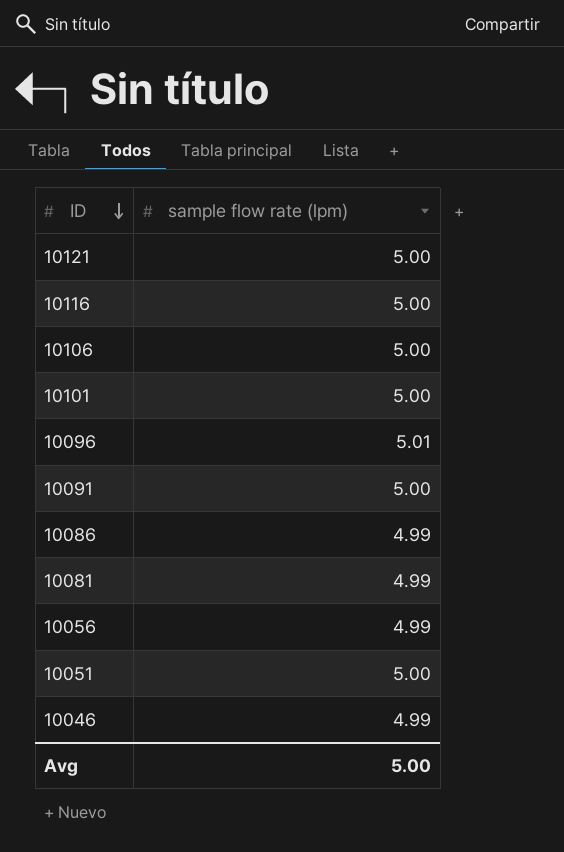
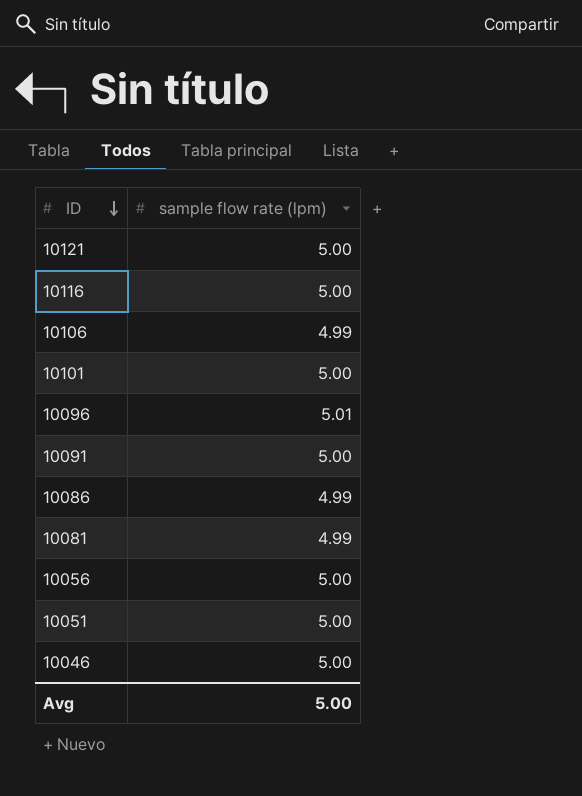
10106 | sample flow rate (lpm): 5.00 -> 4.99
10056 | sample flow rate (lpm): 4.99 -> 5.00
10046 | sample flow rate (lpm): 4.99 -> 5.00

